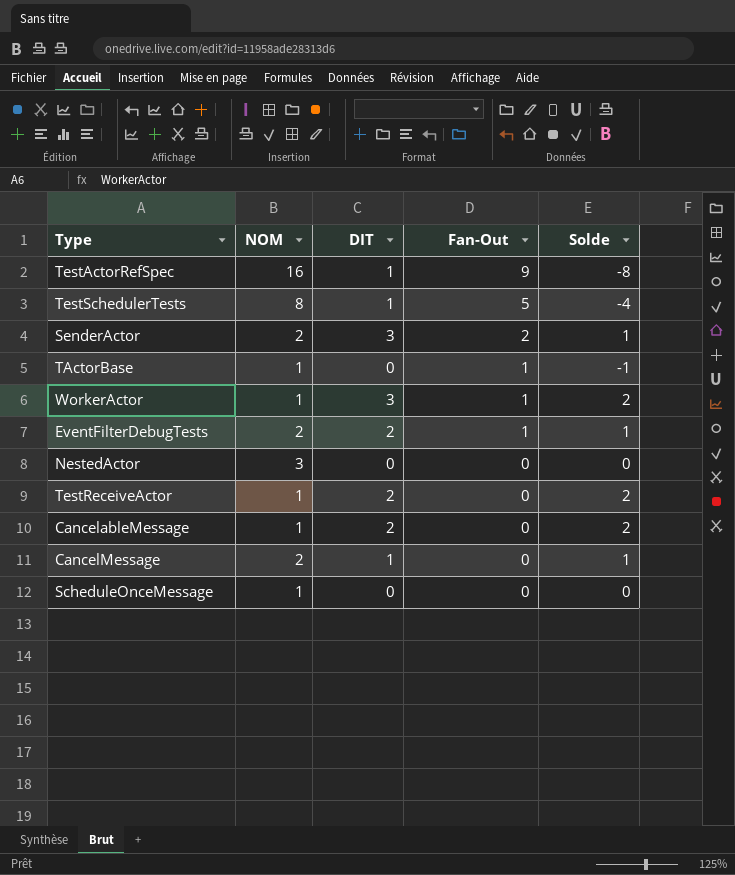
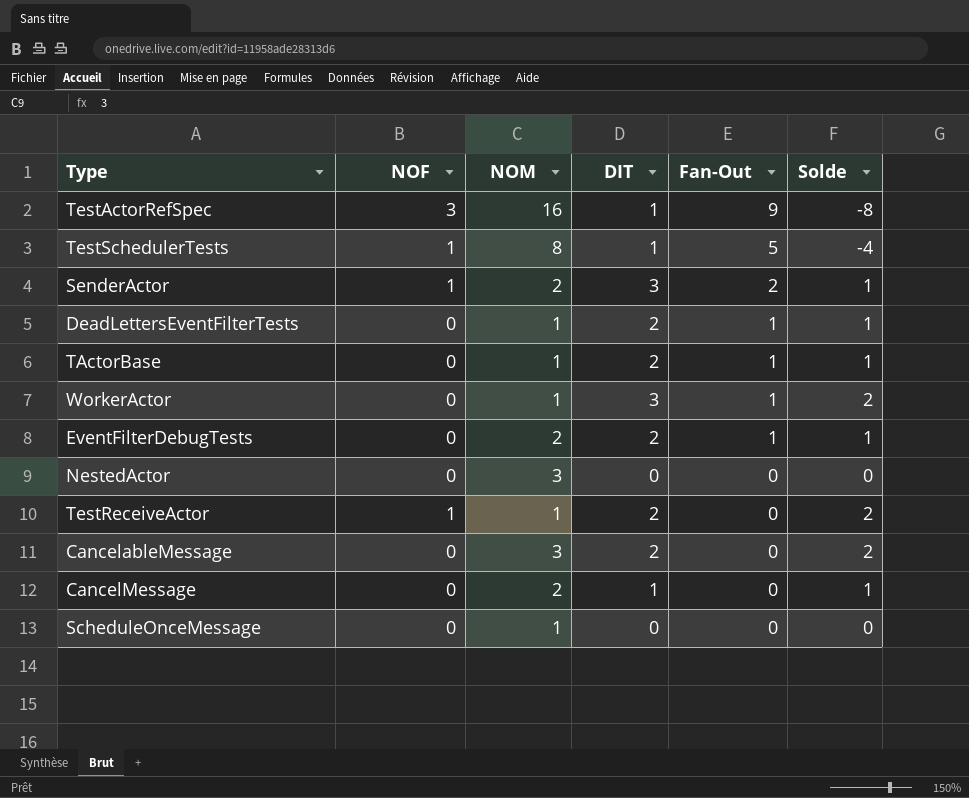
column NOF | position: none -> 2
row DeadLettersEventFilterTests: none -> 0 | 1 | 2 | 1 | 1
TActorBase | DIT: 0 -> 2
TActorBase | Solde: -1 -> 1
CancelableMessage | NOM: 1 -> 3

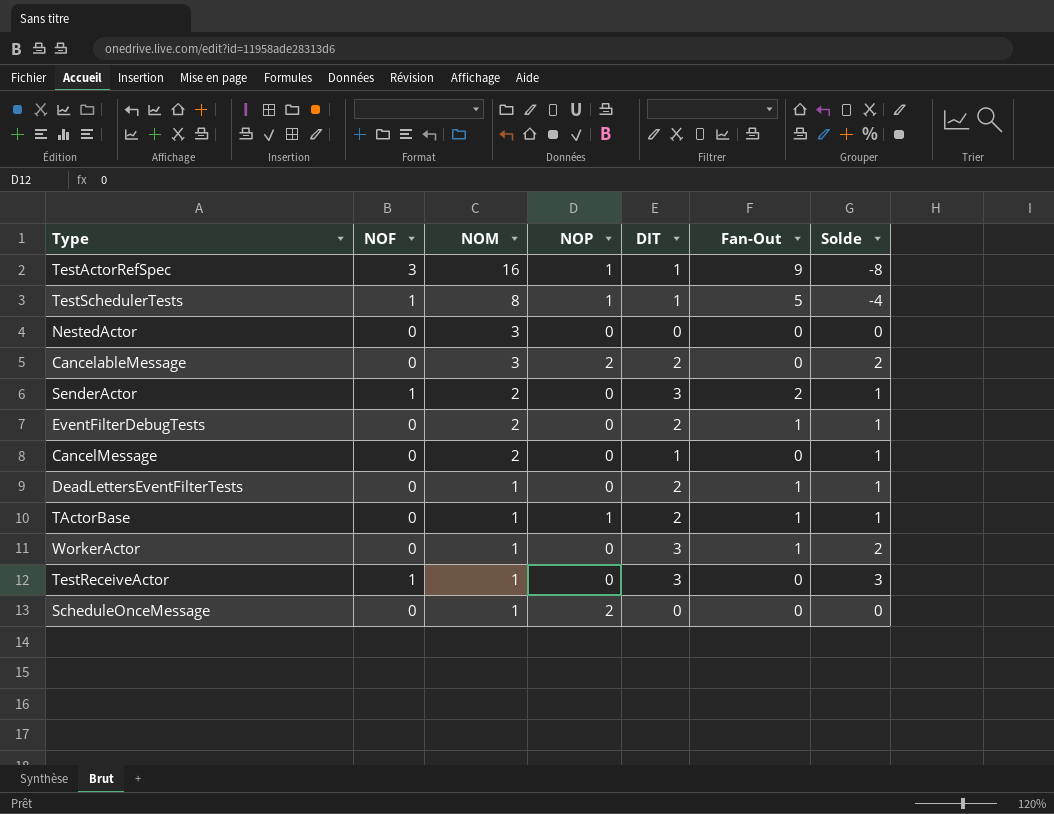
row order: Fan-Out descending -> NOM descending
column NOP | position: none -> 4
TestReceiveActor | DIT: 2 -> 3
TestReceiveActor | Solde: 2 -> 3

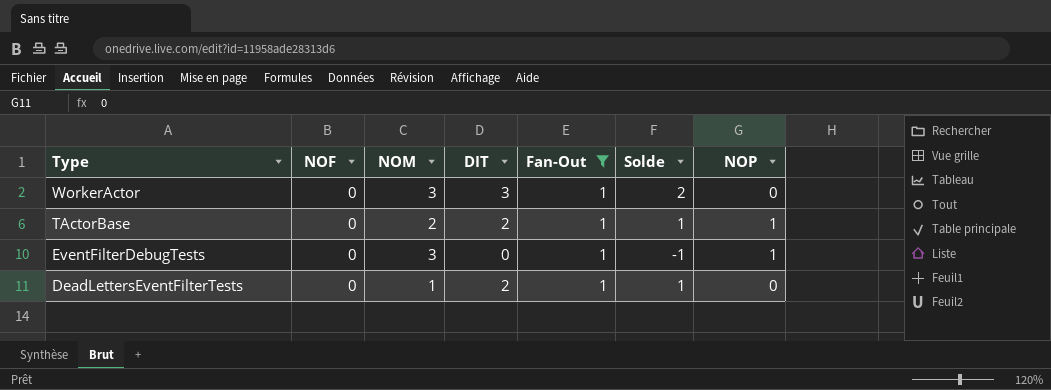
filter: none -> Fan-Out = 1
row order: NOM descending -> Type descending
column NOP | position: 4 -> 7
WorkerActor | NOM: 1 -> 3
TActorBase | NOM: 1 -> 2
EventFilterDebugTests | NOM: 2 -> 3
EventFilterDebugTests | DIT: 2 -> 0
EventFilterDebugTests | Solde: 1 -> -1
EventFilterDebugTests | NOP: 0 -> 1

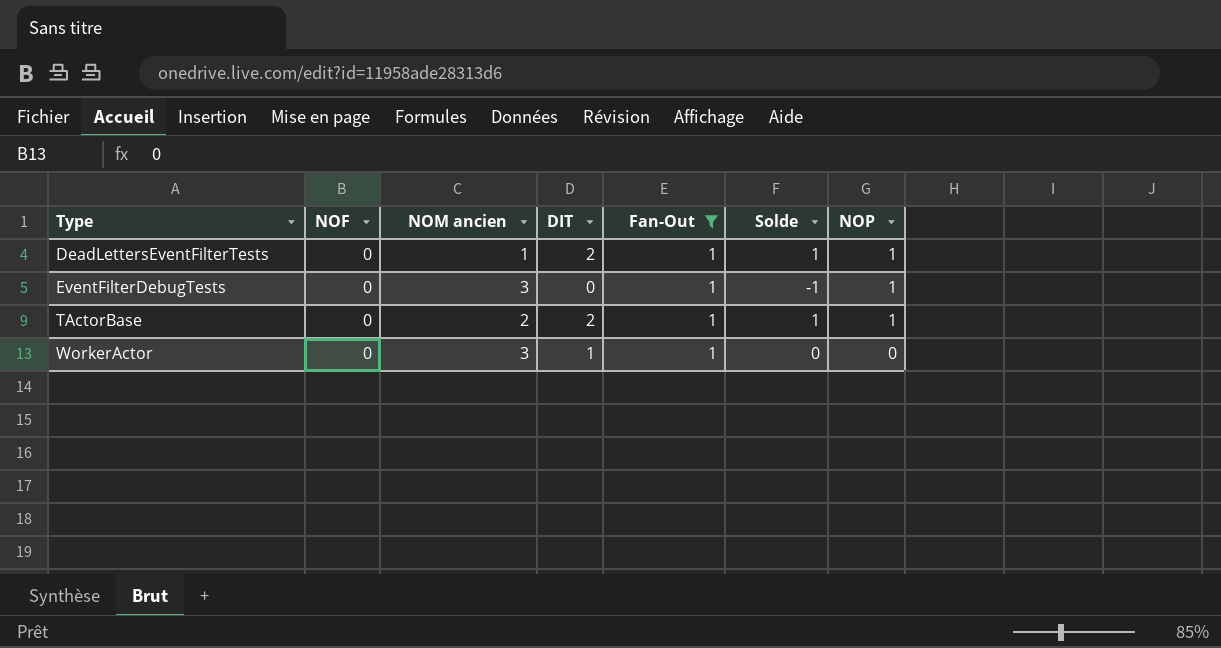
row order: Type descending -> Type ascending
column name: NOM -> NOM ancien
DeadLettersEventFilterTests | NOP: 0 -> 1
WorkerActor | DIT: 3 -> 1
WorkerActor | Solde: 2 -> 0

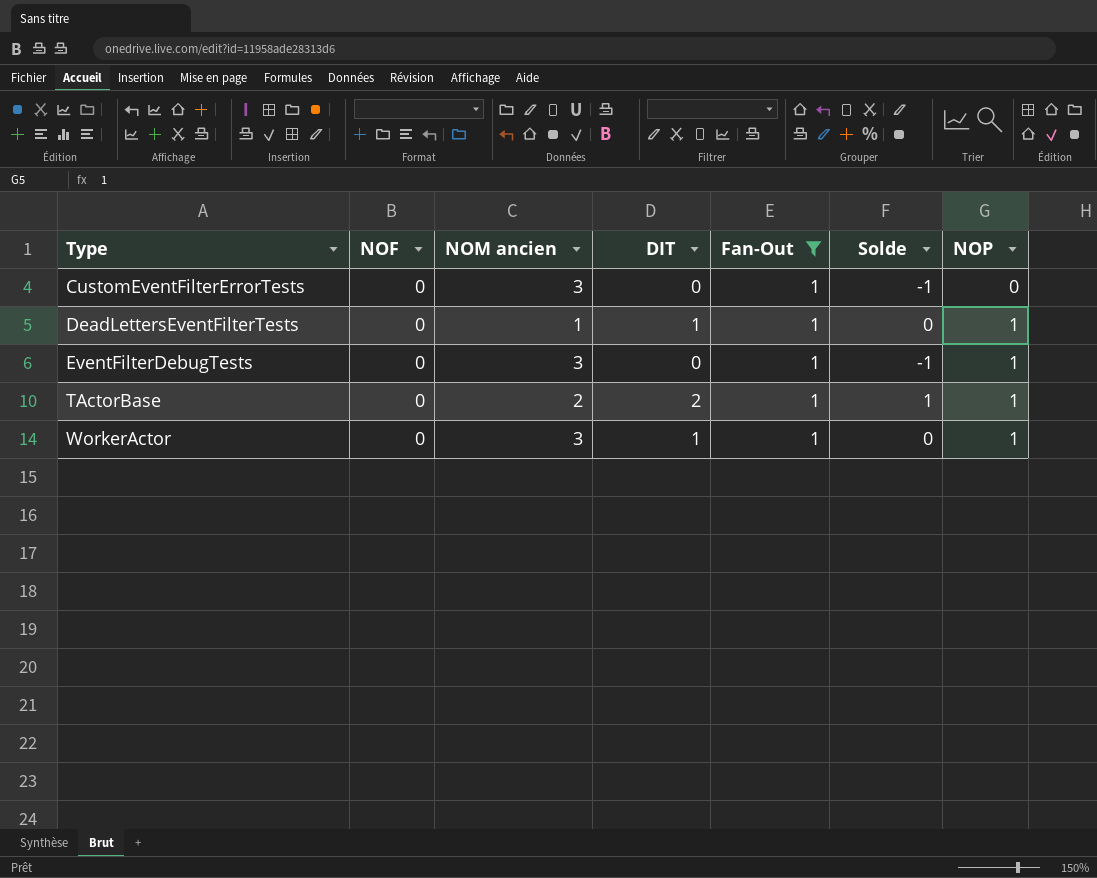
row CustomEventFilterErrorTests: none -> 0 | 3 | 0 | 1 | -1 | 0
DeadLettersEventFilterTests | DIT: 2 -> 1
DeadLettersEventFilterTests | Solde: 1 -> 0
WorkerActor | NOP: 0 -> 1

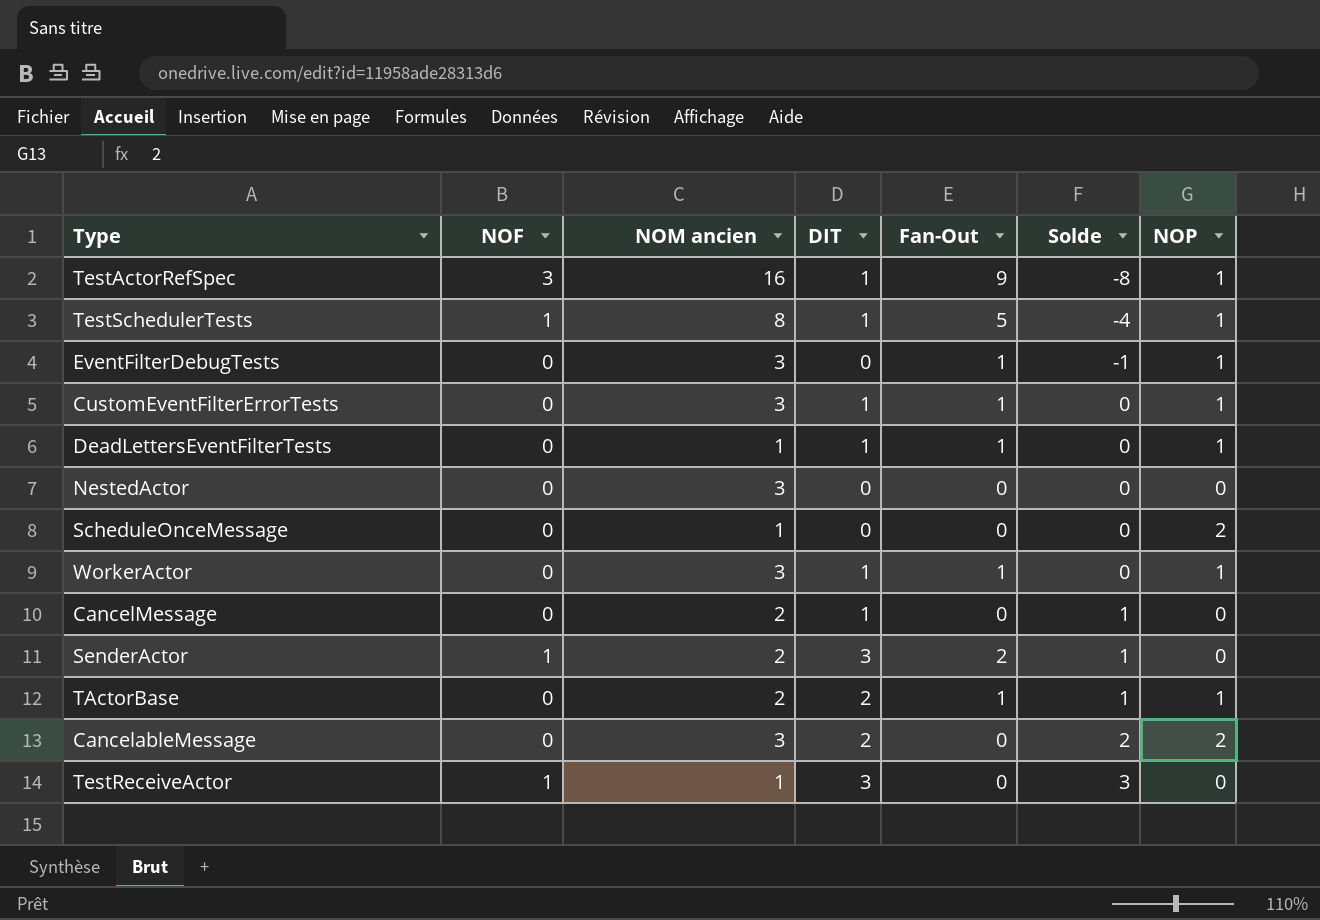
filter: Fan-Out = 1 -> none
row order: Type ascending -> Solde ascending
CustomEventFilterErrorTests | DIT: 0 -> 1
CustomEventFilterErrorTests | Solde: -1 -> 0
CustomEventFilterErrorTests | NOP: 0 -> 1

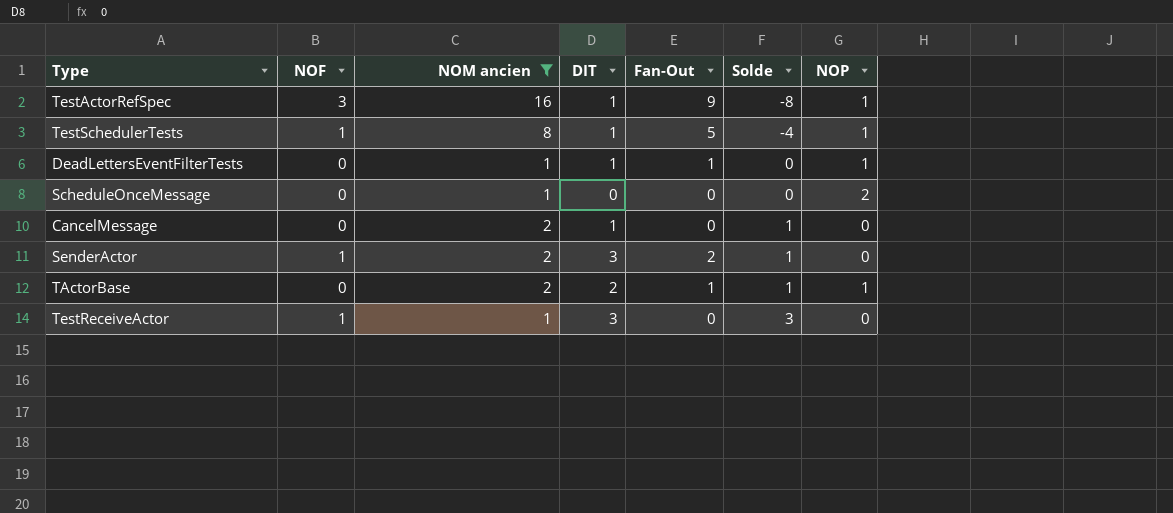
filter: none -> NOM ancien != 3

